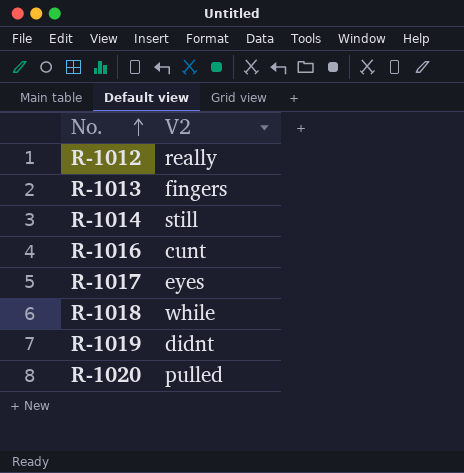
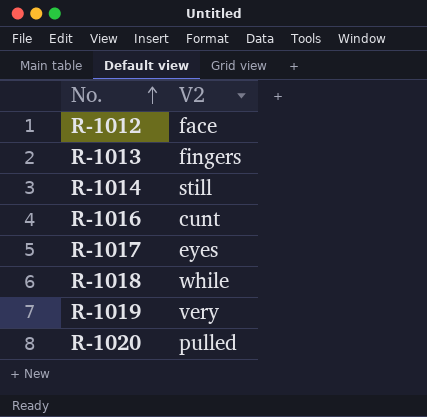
R-1012 | V2: really -> face
R-1019 | V2: didnt -> very

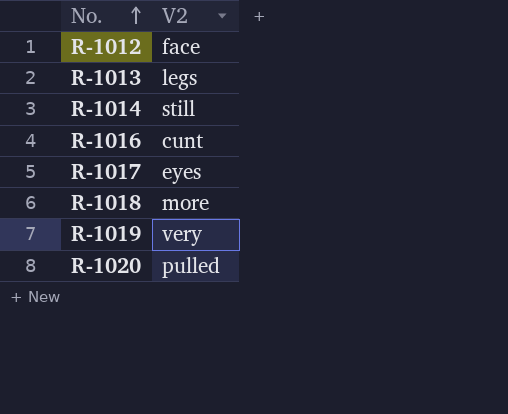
R-1013 | V2: fingers -> legs
R-1018 | V2: while -> more

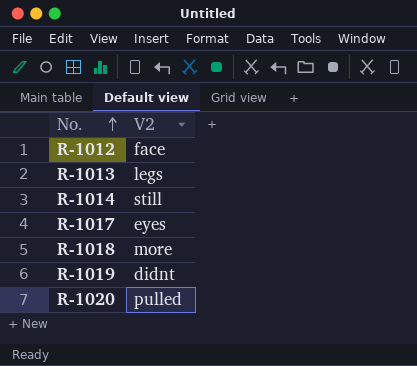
row R-1016: cunt -> none
R-1019 | V2: very -> didnt

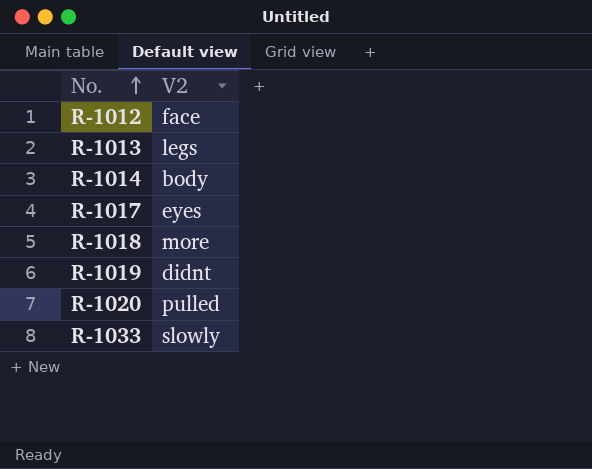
R-1014 | V2: still -> body
row R-1033: none -> slowly

